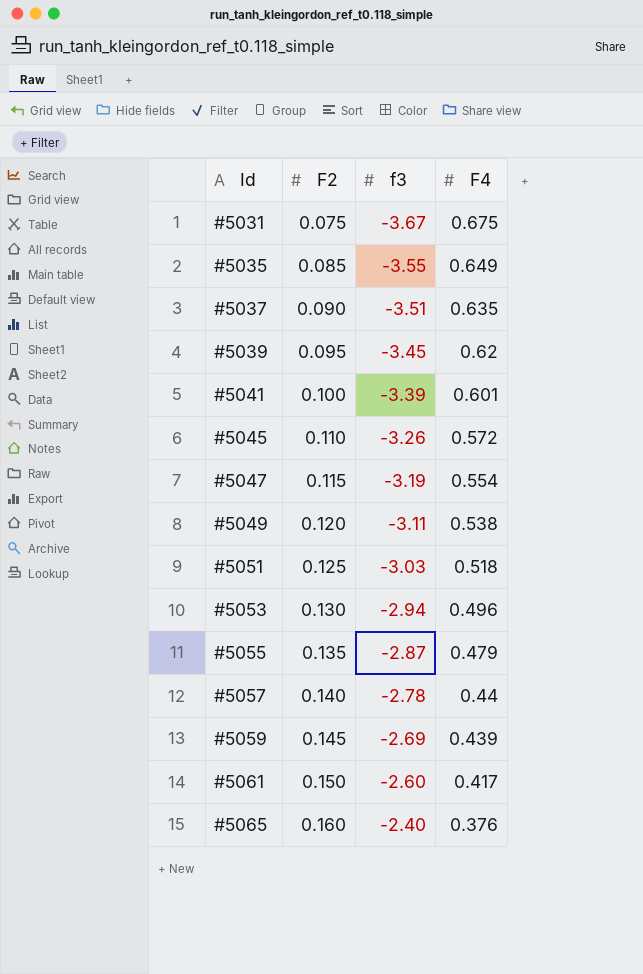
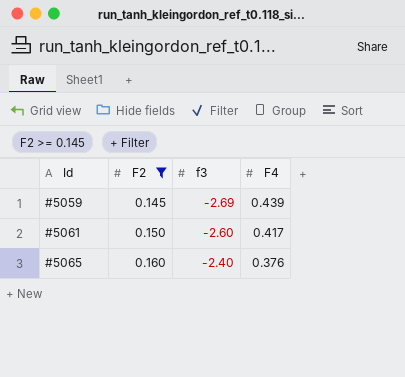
filter: none -> F2 >= 0.145

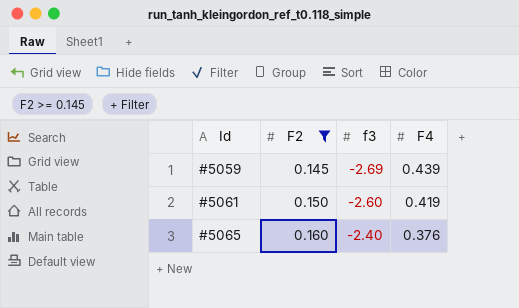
#5061 | F4: 0.417 -> 0.419

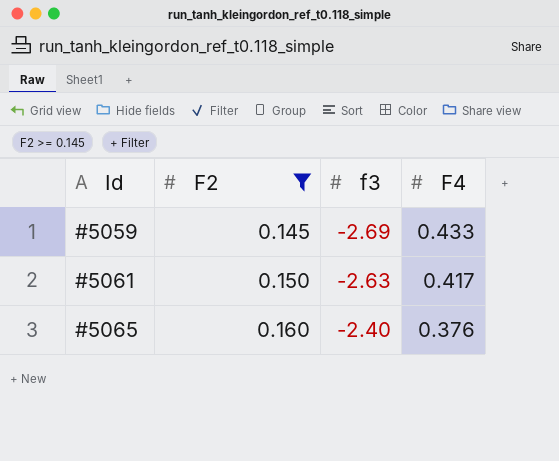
#5059 | F4: 0.439 -> 0.433
#5061 | f3: -2.60 -> -2.63
#5061 | F4: 0.419 -> 0.417

